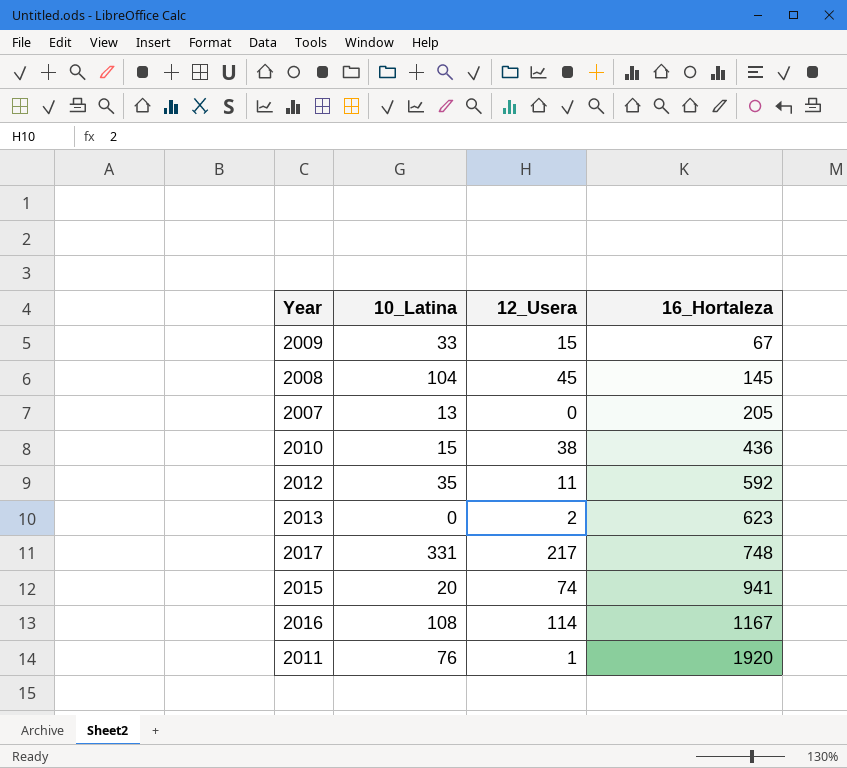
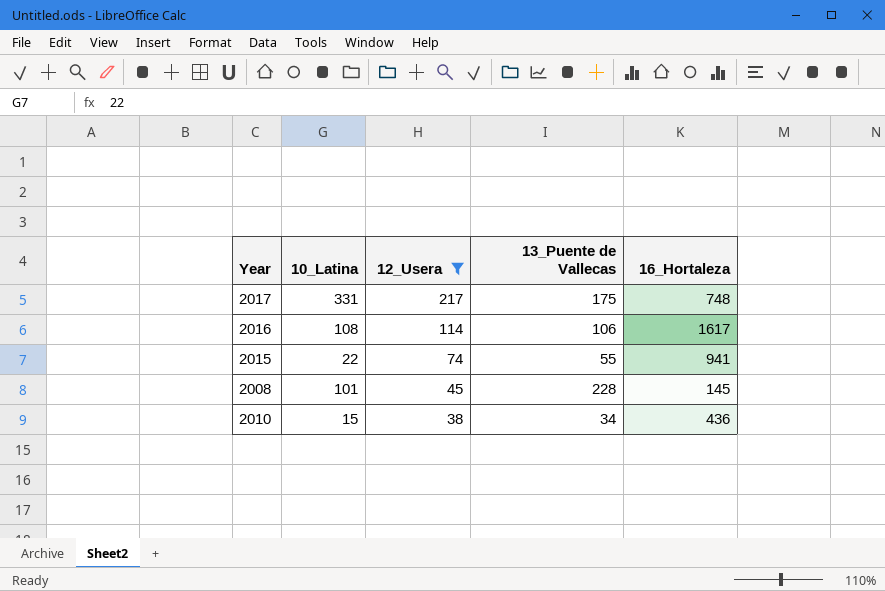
filter: none -> 12_Usera >= 38
row order: 16_Hortaleza ascending -> 12_Usera descending
column 13_Puente de Vallecas | position: none -> 4
2016 | 16_Hortaleza: 1167 -> 1617
2015 | 10_Latina: 20 -> 22
2008 | 10_Latina: 104 -> 101

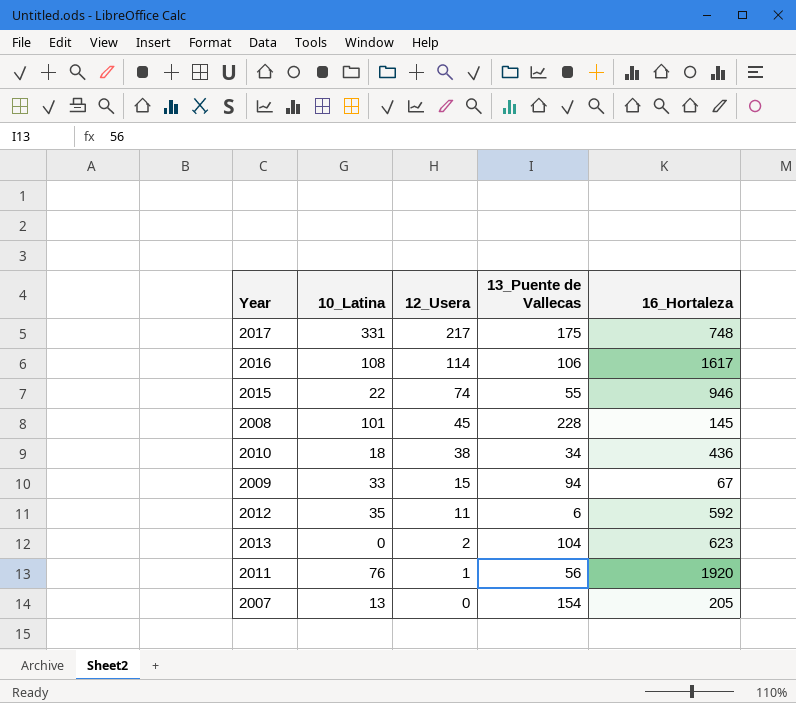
filter: 12_Usera >= 38 -> none
2015 | 16_Hortaleza: 941 -> 946
2010 | 10_Latina: 15 -> 18

